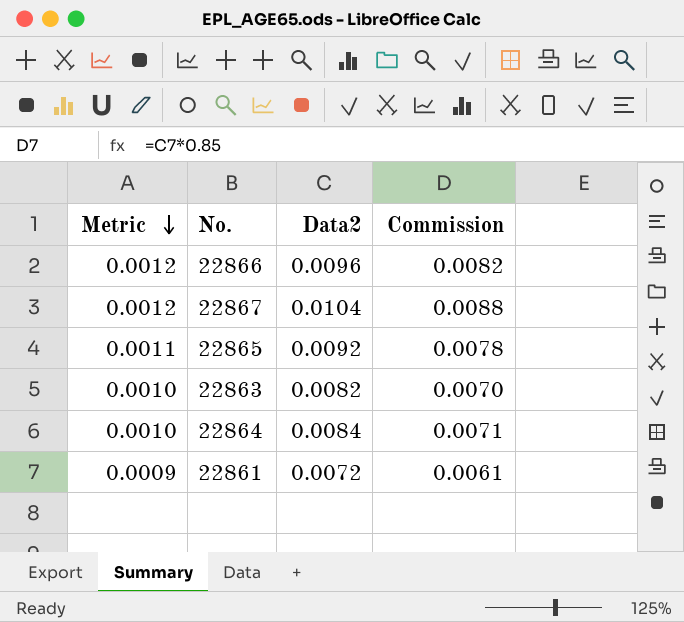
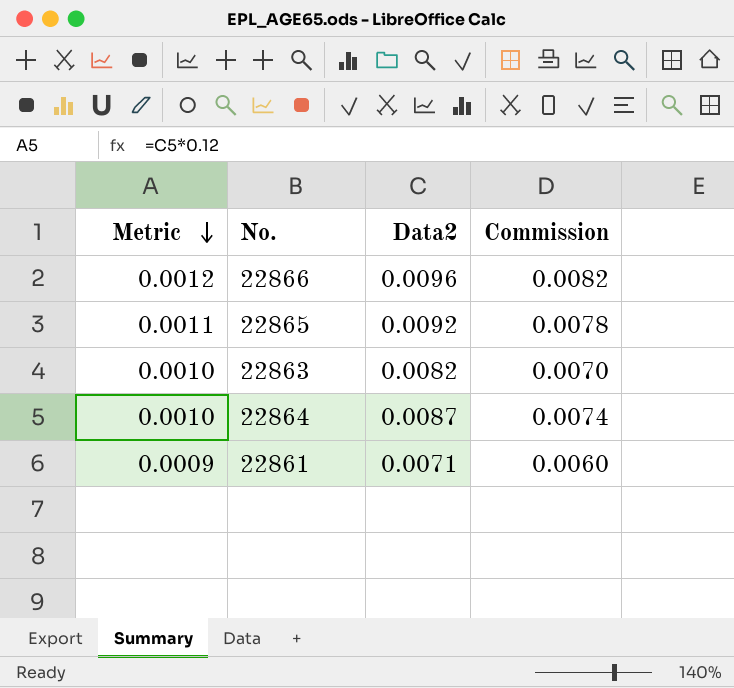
row 22867: 0.0012 | 0.0104 | 0.0088 -> none
22864 | Data2: 0.0084 -> 0.0087
22864 | Commission: 0.0071 -> 0.0074
22861 | Data2: 0.0072 -> 0.0071
22861 | Commission: 0.0061 -> 0.0060

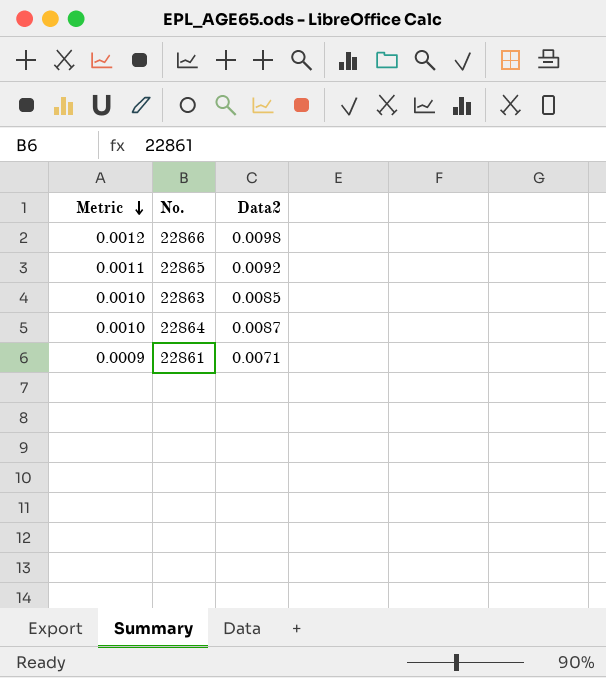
column Commission | formula: [Data2] * 0.85 -> none
22866 | Data2: 0.0096 -> 0.0098
22863 | Data2: 0.0082 -> 0.0085

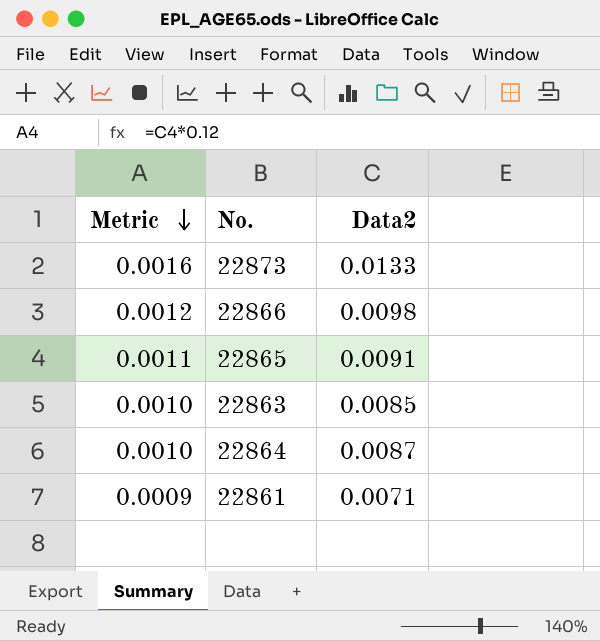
row 22873: none -> 0.0016 | 0.0133
22865 | Data2: 0.0092 -> 0.0091

